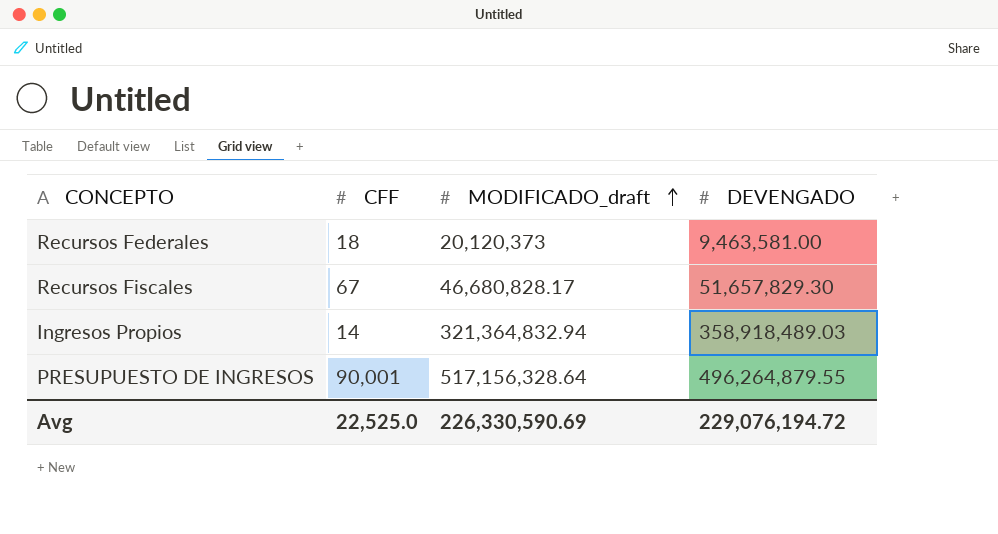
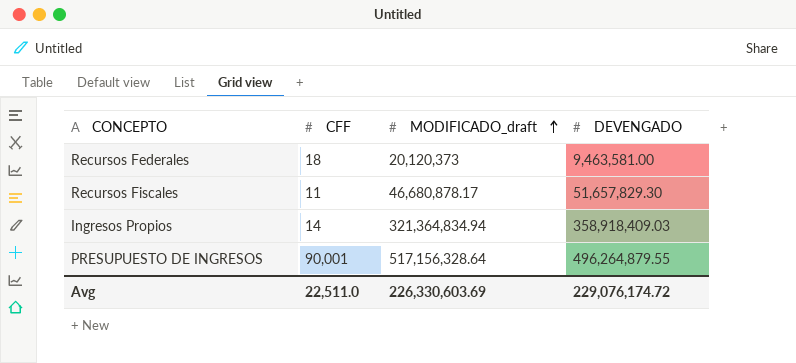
Recursos Fiscales | CFF: 67 -> 11
Recursos Fiscales | MODIFICADO_draft: 46,680,828.17 -> 46,680,878.17
Ingresos Propios | MODIFICADO_draft: 321,364,832.94 -> 321,364,834.94
Ingresos Propios | DEVENGADO: 358,918,489.03 -> 358,918,409.03
Avg | CFF: 22,525.0 -> 22,511.0
Avg | MODIFICADO_draft: 226,330,590.69 -> 226,330,603.69
Avg | DEVENGADO: 229,076,194.72 -> 229,076,174.72

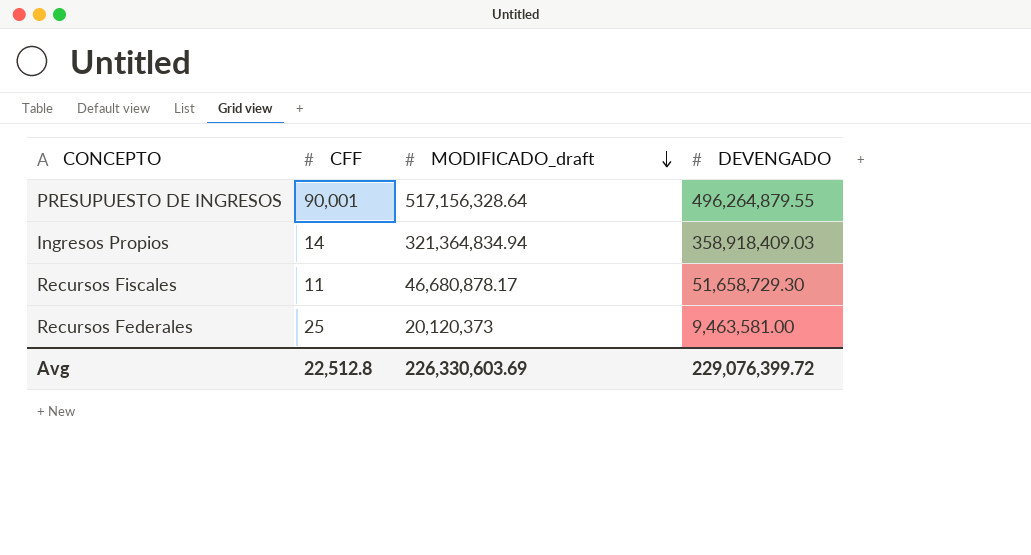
row order: MODIFICADO_draft ascending -> MODIFICADO_draft descending
Recursos Fiscales | DEVENGADO: 51,657,829.30 -> 51,658,729.30
Recursos Federales | CFF: 18 -> 25
Avg | CFF: 22,511.0 -> 22,512.8
Avg | DEVENGADO: 229,076,174.72 -> 229,076,399.72

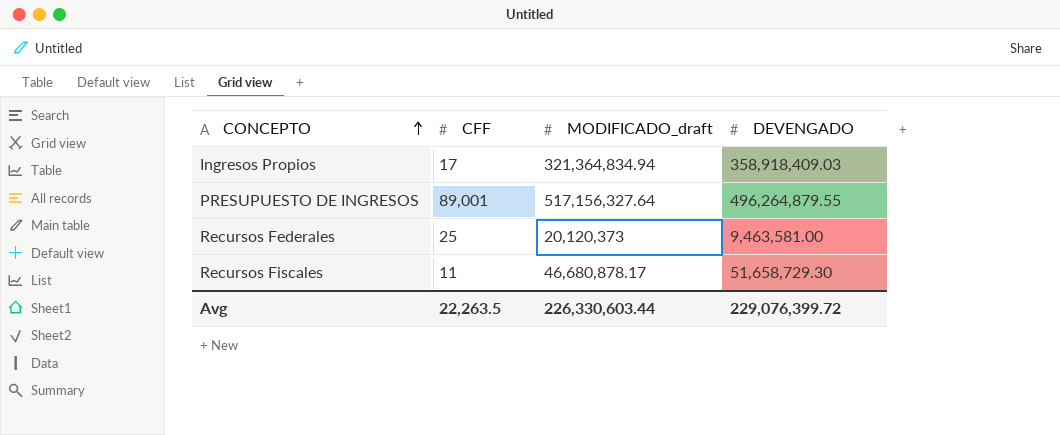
row order: MODIFICADO_draft descending -> CONCEPTO ascending
Ingresos Propios | CFF: 14 -> 17
PRESUPUESTO DE INGRESOS | CFF: 90,001 -> 89,001
PRESUPUESTO DE INGRESOS | MODIFICADO_draft: 517,156,328.64 -> 517,156,327.64
Avg | CFF: 22,512.8 -> 22,263.5
Avg | MODIFICADO_draft: 226,330,603.69 -> 226,330,603.44

